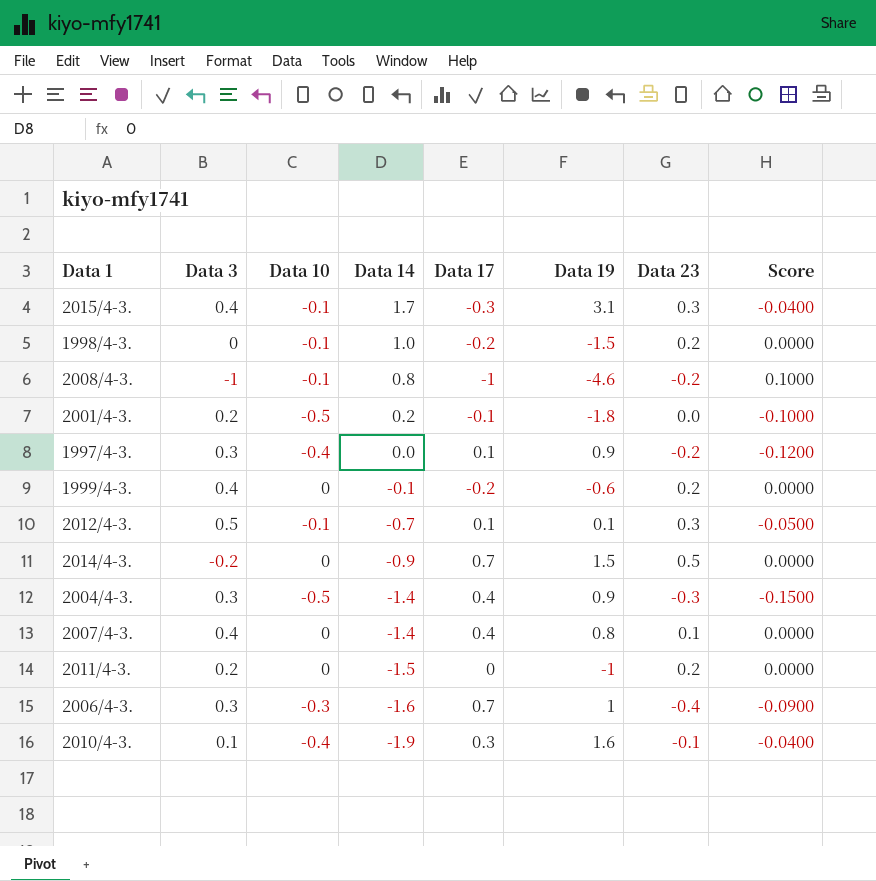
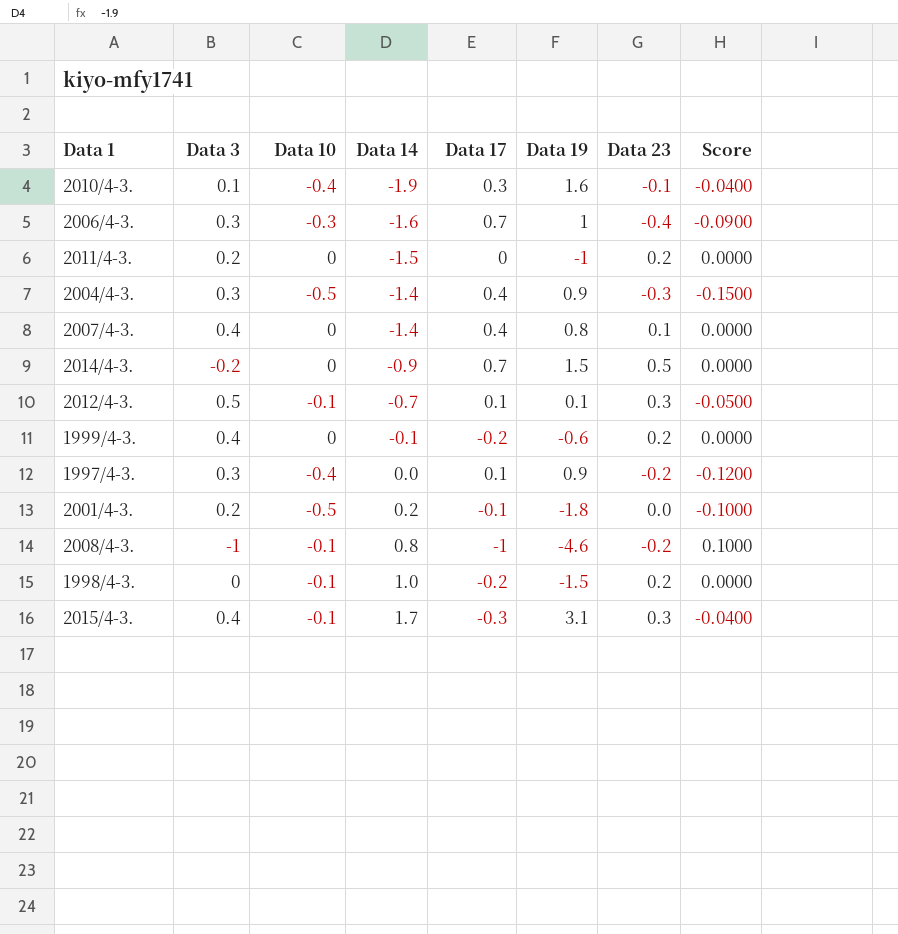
row order: Data 14 descending -> Data 14 ascending

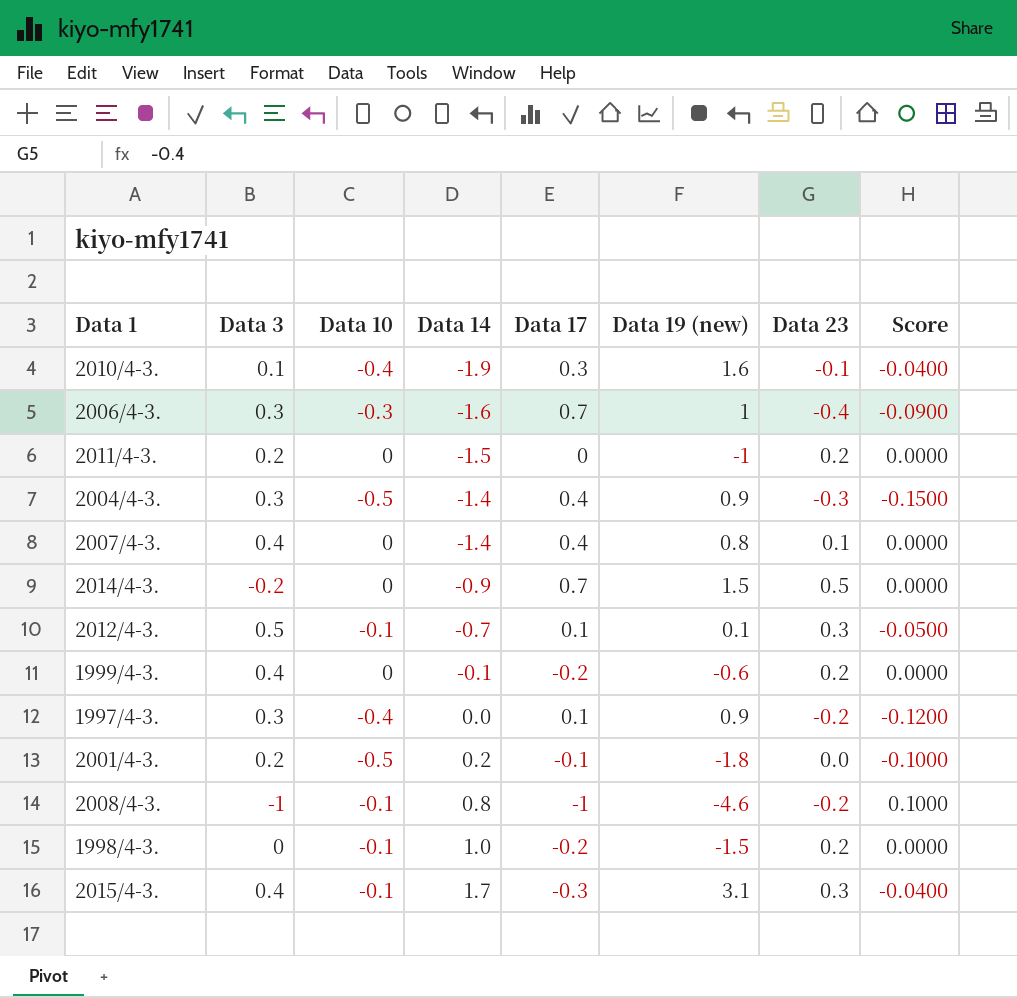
column name: Data 19 -> Data 19 (new)

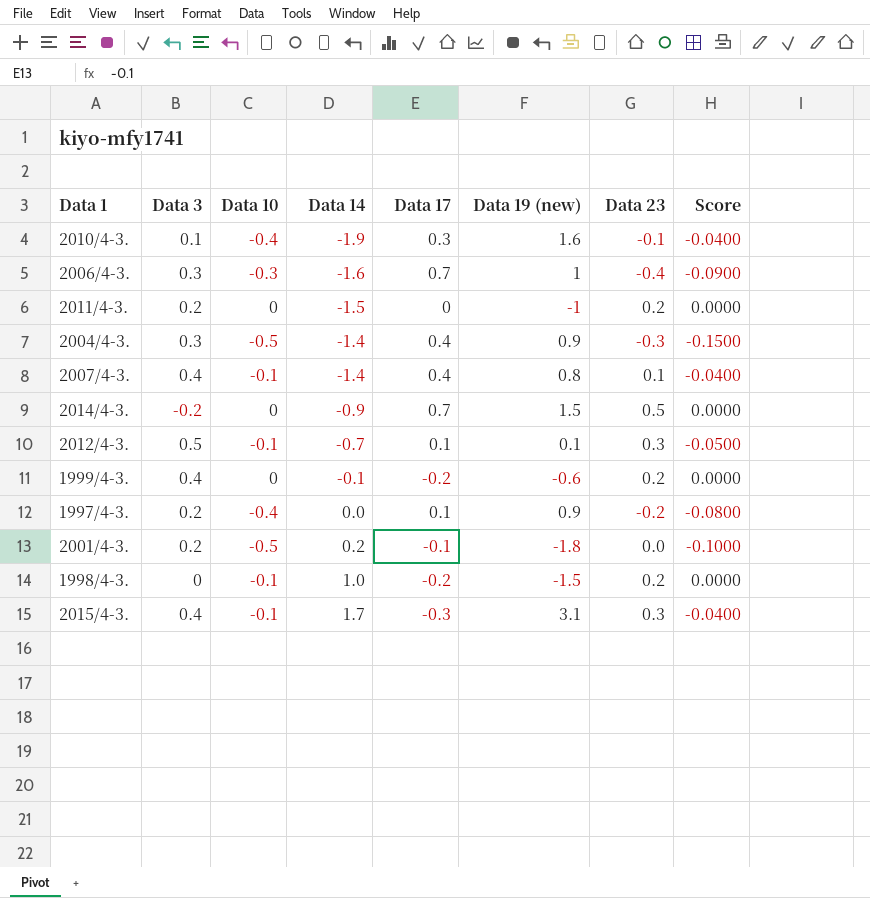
row 2008/4-3.: -1 | -0.1 | 0.8 | -1 | -4.6 | -0.2 | 0.1000 -> none
2007/4-3. | Data 10: 0 -> -0.1
2007/4-3. | Score: 0.0000 -> -0.0400
1997/4-3. | Data 3: 0.3 -> 0.2
1997/4-3. | Score: -0.1200 -> -0.0800

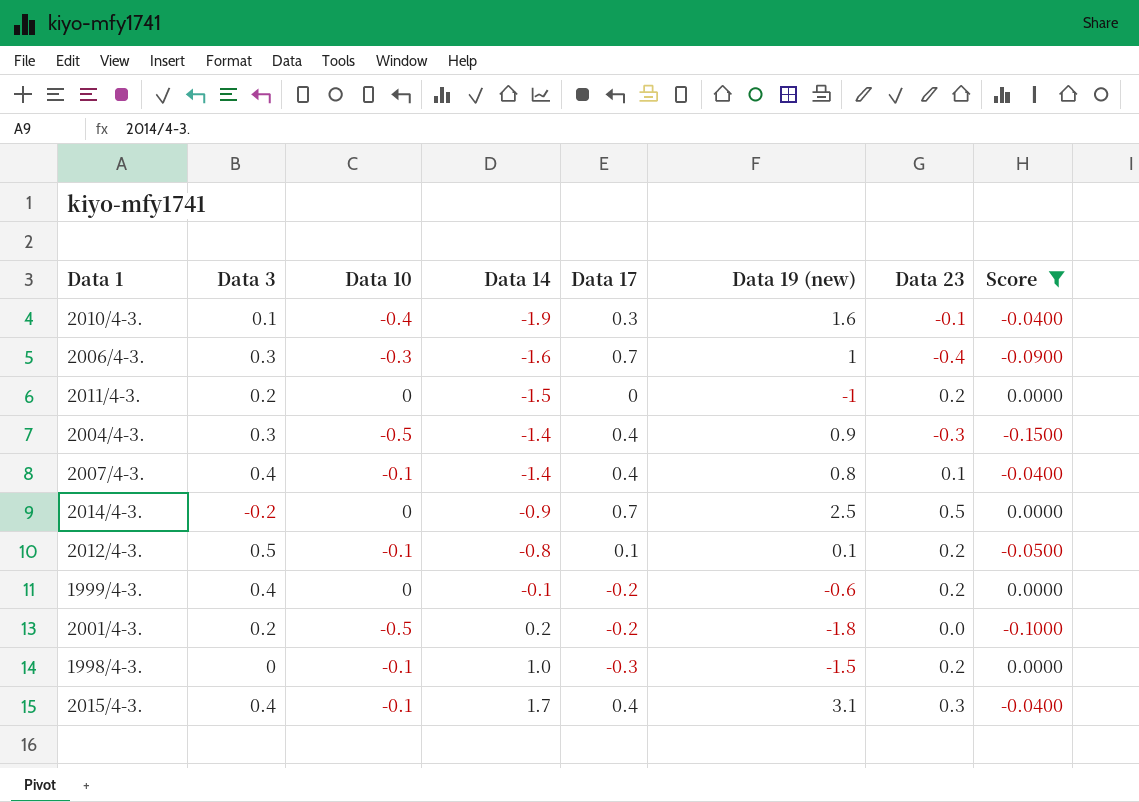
filter: none -> Score != -0.0800
2014/4-3. | Data 19 (new): 1.5 -> 2.5
2012/4-3. | Data 14: -0.7 -> -0.8
2012/4-3. | Data 23: 0.3 -> 0.2
2001/4-3. | Data 17: -0.1 -> -0.2
1998/4-3. | Data 17: -0.2 -> -0.3
2015/4-3. | Data 17: -0.3 -> 0.4

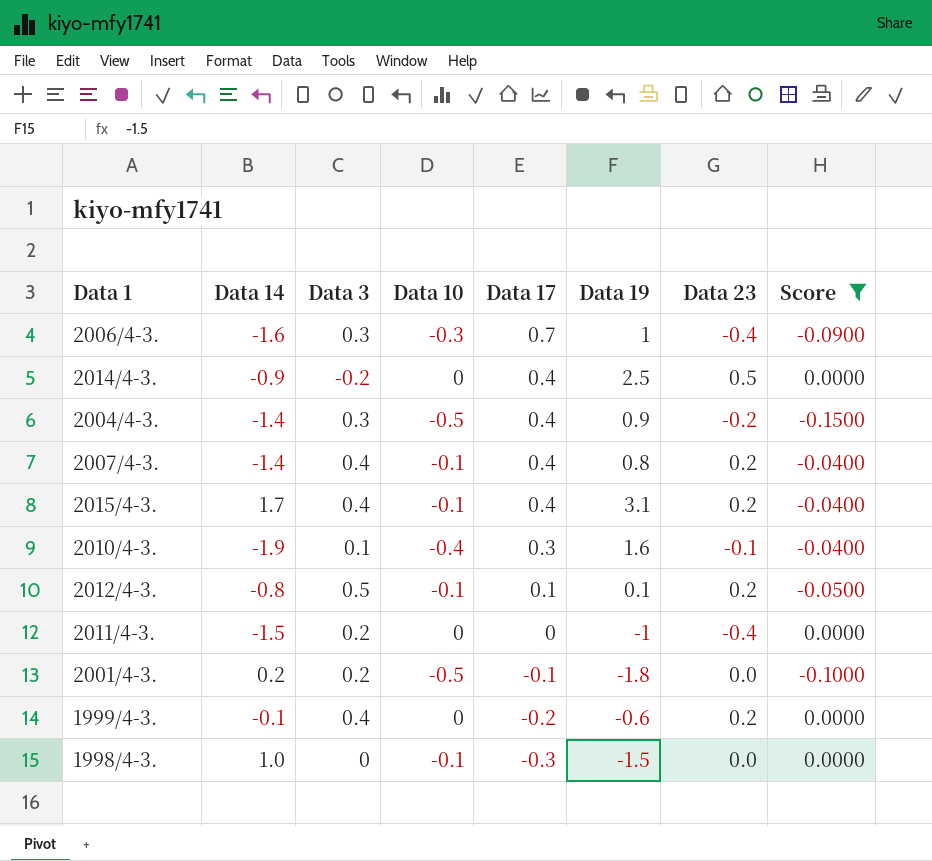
row order: Data 14 ascending -> Data 17 descending
column Data 14 | position: 4 -> 2
column name: Data 19 (new) -> Data 19
2014/4-3. | Data 17: 0.7 -> 0.4
2004/4-3. | Data 23: -0.3 -> -0.2
2007/4-3. | Data 23: 0.1 -> 0.2
2015/4-3. | Data 23: 0.3 -> 0.2
2011/4-3. | Data 23: 0.2 -> -0.4
2001/4-3. | Data 17: -0.2 -> -0.1
1998/4-3. | Data 23: 0.2 -> 0.0

